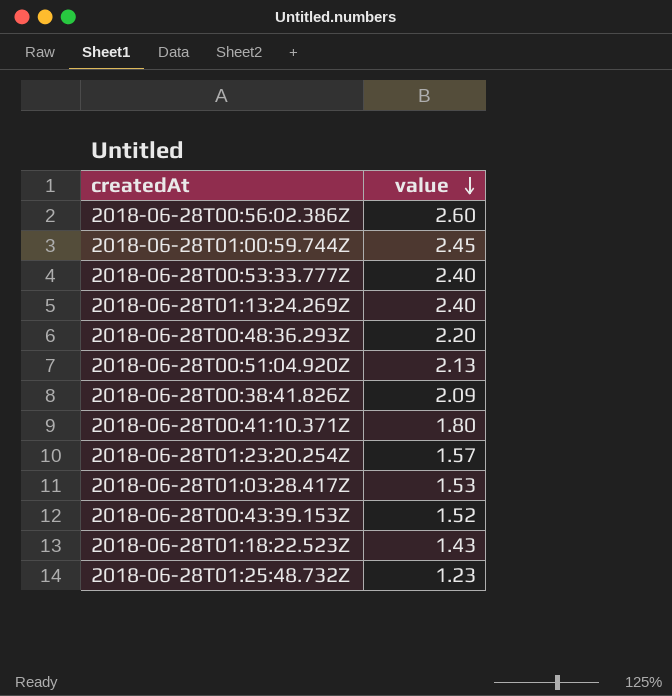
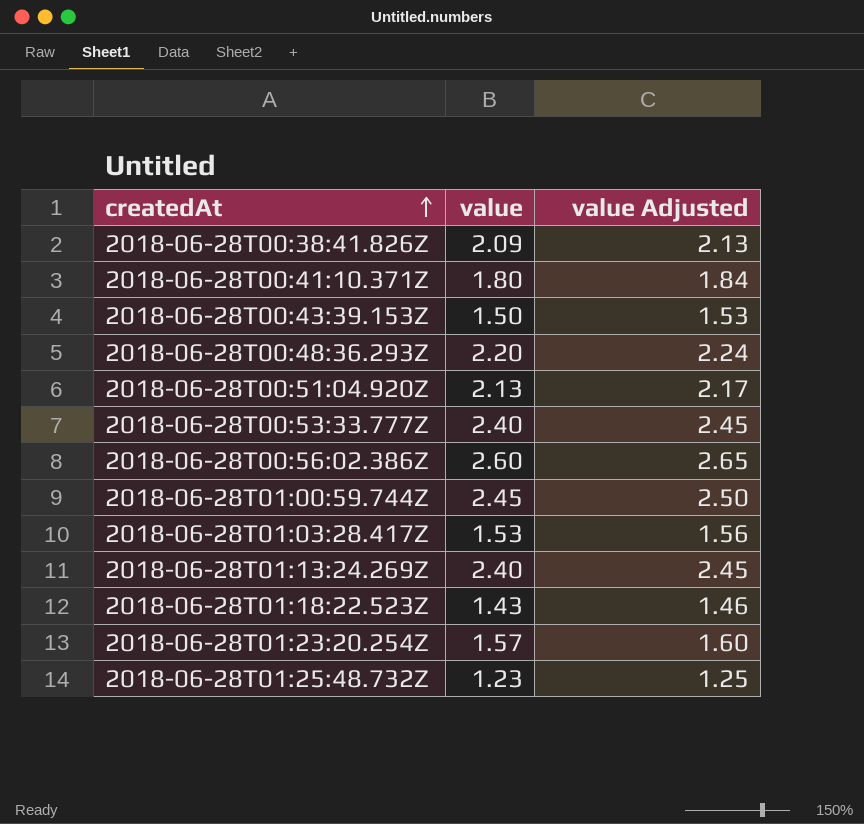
row order: value descending -> createdAt ascending
column value Adjusted | formula: none -> [value] * 1.02
2018-06-28T00:43:39.153Z | value: 1.52 -> 1.50

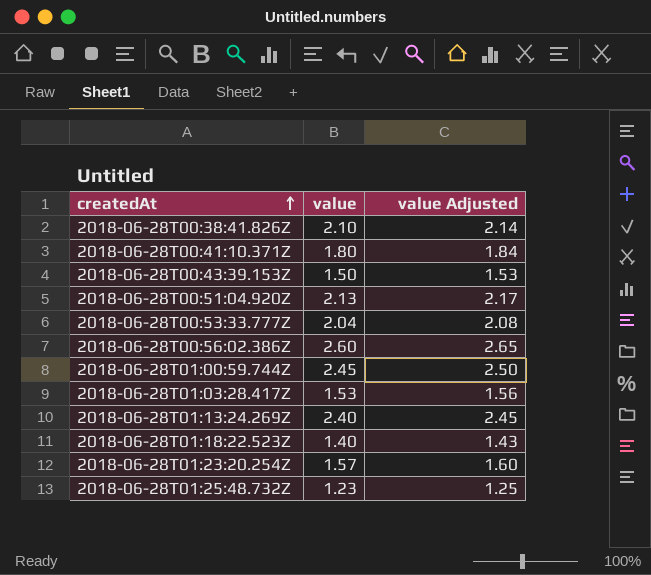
row 2018-06-28T00:48:36.293Z: 2.20 | 2.24 -> none
2018-06-28T00:38:41.826Z | value: 2.09 -> 2.10
2018-06-28T00:38:41.826Z | value Adjusted: 2.13 -> 2.14
2018-06-28T00:53:33.777Z | value: 2.40 -> 2.04
2018-06-28T00:53:33.777Z | value Adjusted: 2.45 -> 2.08
2018-06-28T01:18:22.523Z | value: 1.43 -> 1.40
2018-06-28T01:18:22.523Z | value Adjusted: 1.46 -> 1.43

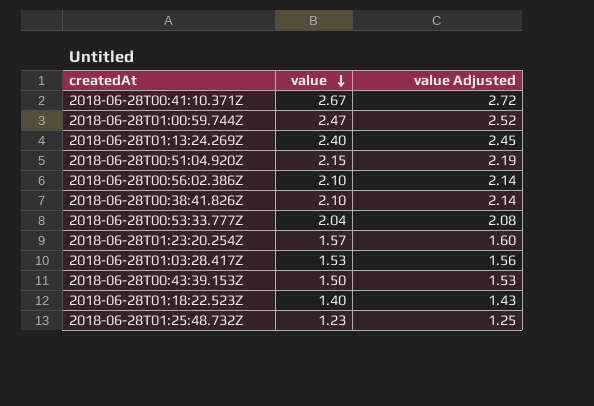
row order: createdAt ascending -> value descending
2018-06-28T00:41:10.371Z | value: 1.80 -> 2.67
2018-06-28T00:41:10.371Z | value Adjusted: 1.84 -> 2.72
2018-06-28T01:00:59.744Z | value: 2.45 -> 2.47
2018-06-28T01:00:59.744Z | value Adjusted: 2.50 -> 2.52
2018-06-28T00:51:04.920Z | value: 2.13 -> 2.15
2018-06-28T00:51:04.920Z | value Adjusted: 2.17 -> 2.19
2018-06-28T00:56:02.386Z | value: 2.60 -> 2.10
2018-06-28T00:56:02.386Z | value Adjusted: 2.65 -> 2.14

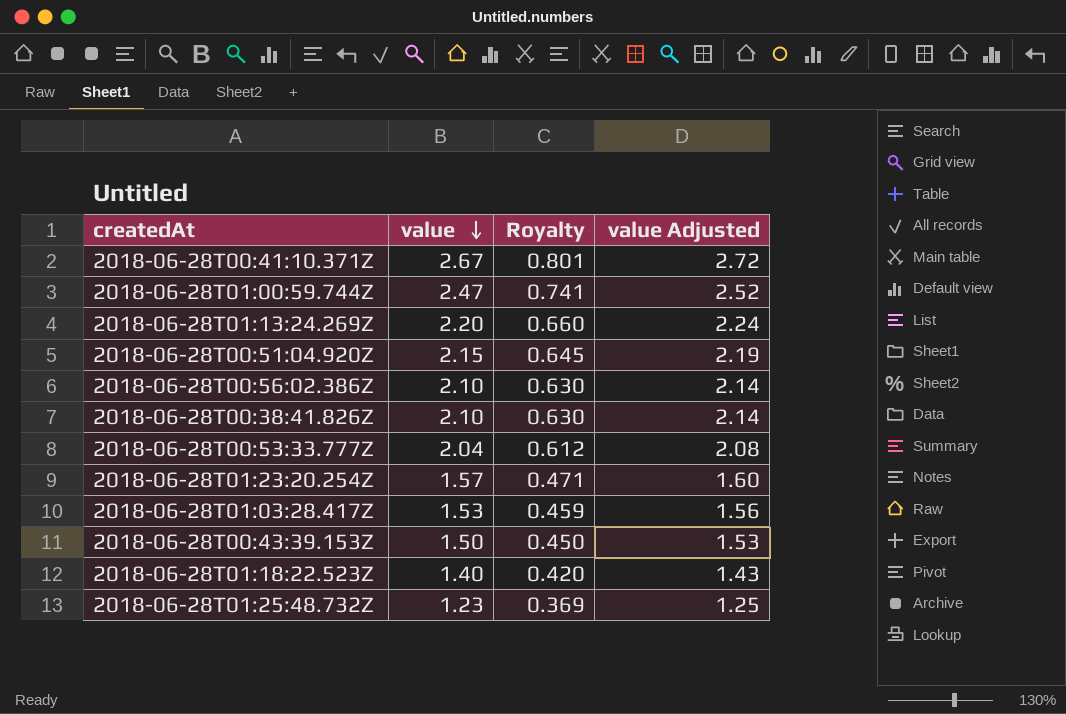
column Royalty | formula: none -> [value] * 0.3
2018-06-28T01:13:24.269Z | value: 2.40 -> 2.20
2018-06-28T01:13:24.269Z | value Adjusted: 2.45 -> 2.24

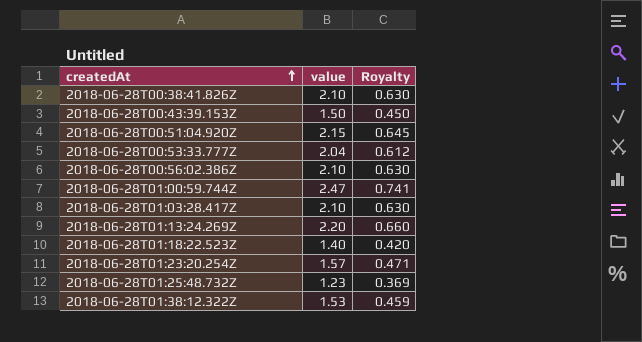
row order: value descending -> createdAt ascending
column value Adjusted | formula: [value] * 1.02 -> none
row 2018-06-28T00:41:10.371Z: 2.67 | 0.801 | 2.72 -> none
2018-06-28T01:03:28.417Z | value: 1.53 -> 2.10
2018-06-28T01:03:28.417Z | Royalty: 0.459 -> 0.630
row 2018-06-28T01:38:12.322Z: none -> 1.53 | 0.459

